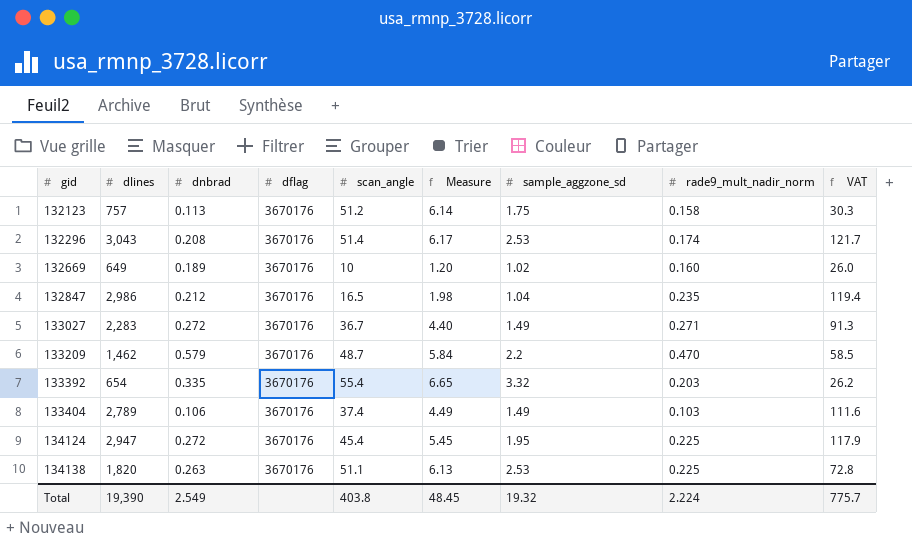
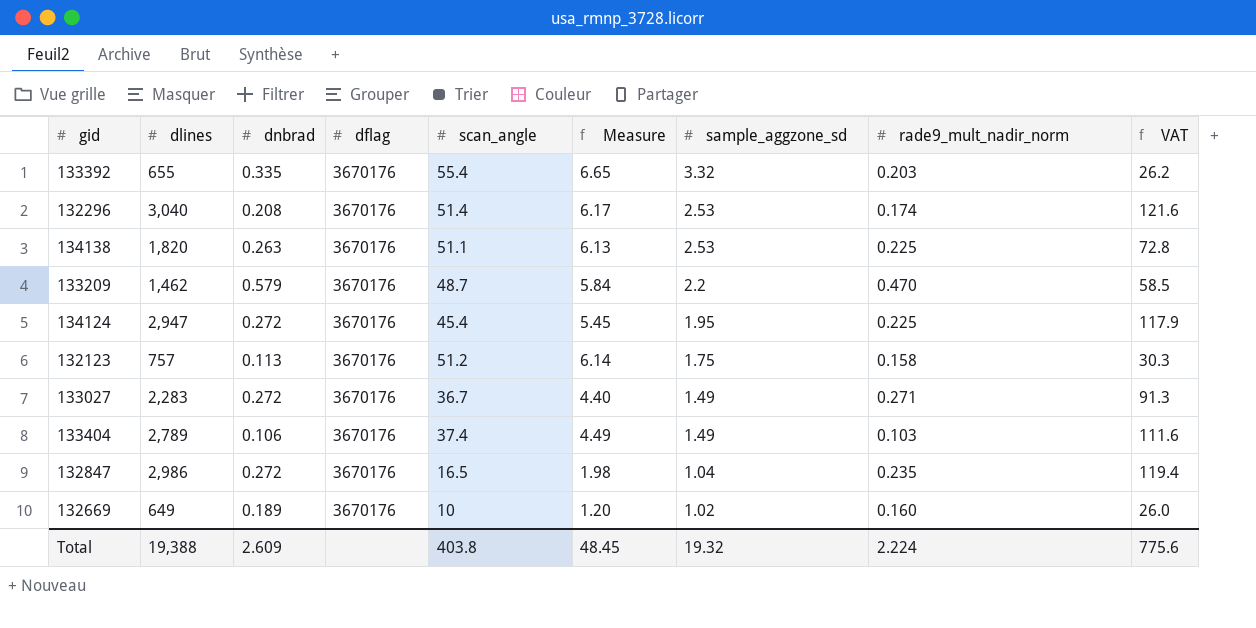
row order: gid ascending -> sample_aggzone_sd descending
133392 | dlines: 654 -> 655
132296 | dlines: 3,043 -> 3,040
132296 | VAT: 121.7 -> 121.6
132847 | dnbrad: 0.212 -> 0.272
Total | dlines: 19,390 -> 19,388
Total | dnbrad: 2.549 -> 2.609
Total | VAT: 775.7 -> 775.6

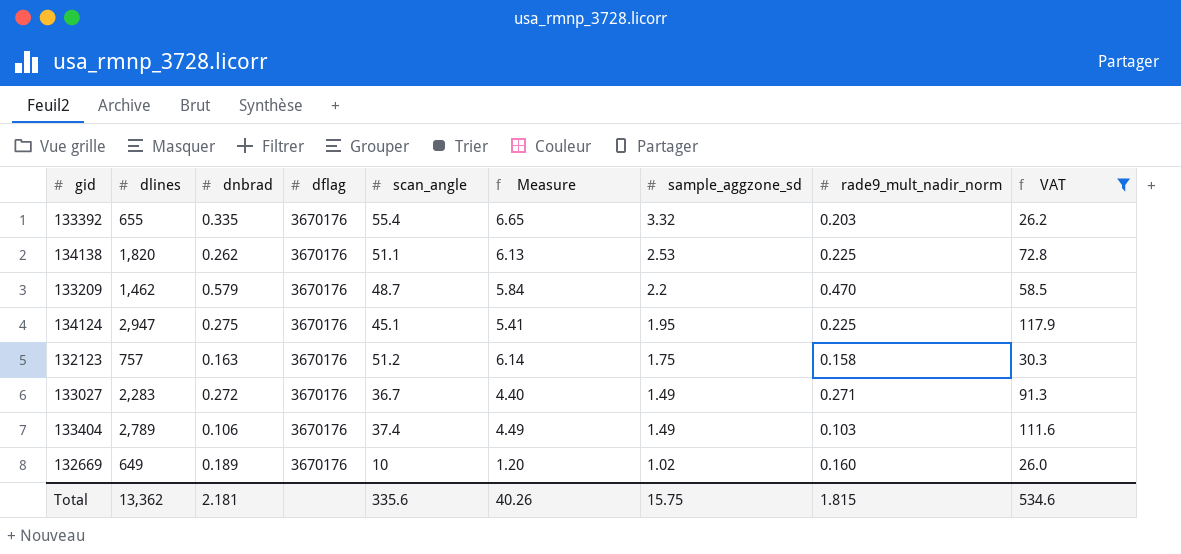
filter: none -> VAT <= 117.9
134138 | dnbrad: 0.263 -> 0.262
134124 | dnbrad: 0.272 -> 0.275
134124 | scan_angle: 45.4 -> 45.1
134124 | Measure: 5.45 -> 5.41
132123 | dnbrad: 0.113 -> 0.163
Total | dlines: 19,388 -> 13,362
Total | dnbrad: 2.609 -> 2.181
Total | scan_angle: 403.8 -> 335.6
Total | Measure: 48.45 -> 40.26
Total | sample_aggzone_sd: 19.32 -> 15.75
Total | rade9_mult_nadir_norm: 2.224 -> 1.815
Total | VAT: 775.6 -> 534.6

